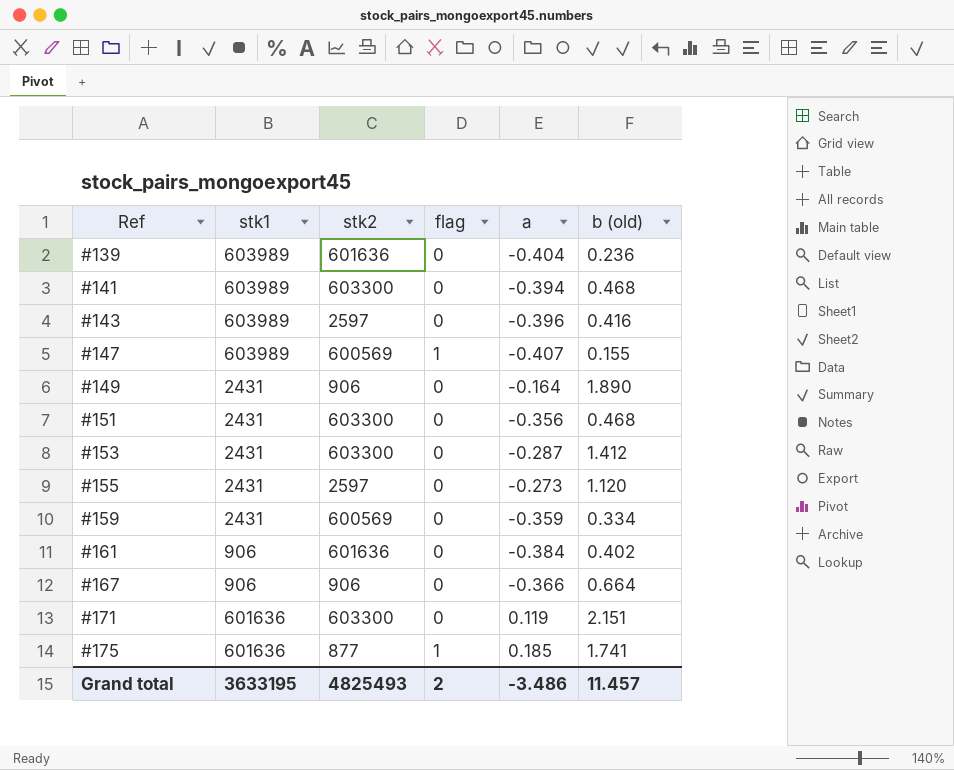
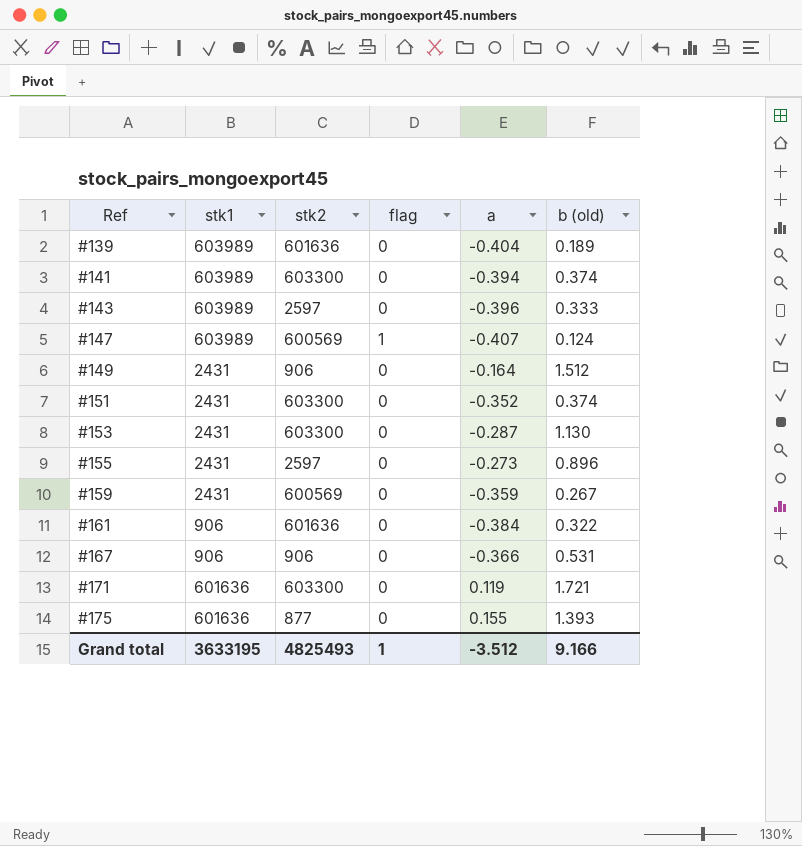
#139 | b (old): 0.236 -> 0.189
#141 | b (old): 0.468 -> 0.374
#143 | b (old): 0.416 -> 0.333
#147 | b (old): 0.155 -> 0.124
#149 | b (old): 1.890 -> 1.512
#151 | a: -0.356 -> -0.352
#151 | b (old): 0.468 -> 0.374
#153 | b (old): 1.412 -> 1.130
#155 | b (old): 1.120 -> 0.896
#159 | b (old): 0.334 -> 0.267
#161 | b (old): 0.402 -> 0.322
#167 | b (old): 0.664 -> 0.531
#171 | b (old): 2.151 -> 1.721
#175 | flag: 1 -> 0
#175 | a: 0.185 -> 0.155
#175 | b (old): 1.741 -> 1.393
Grand total | flag: 2 -> 1
Grand total | a: -3.486 -> -3.512
Grand total | b (old): 11.457 -> 9.166

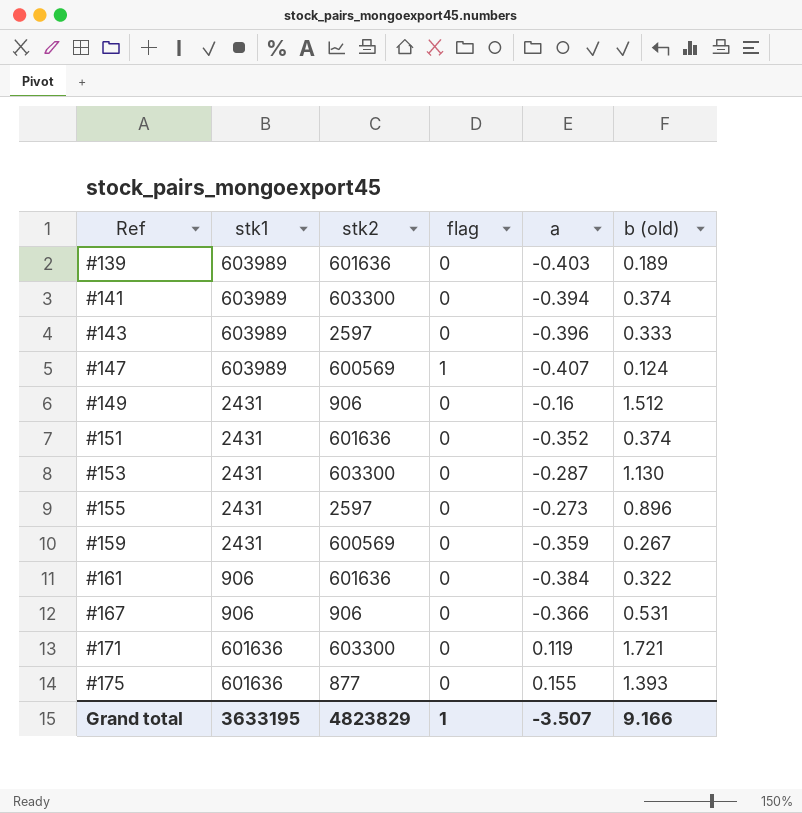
#139 | a: -0.404 -> -0.403
#149 | a: -0.164 -> -0.16
#151 | stk2: 603300 -> 601636
Grand total | stk2: 4825493 -> 4823829
Grand total | a: -3.512 -> -3.507

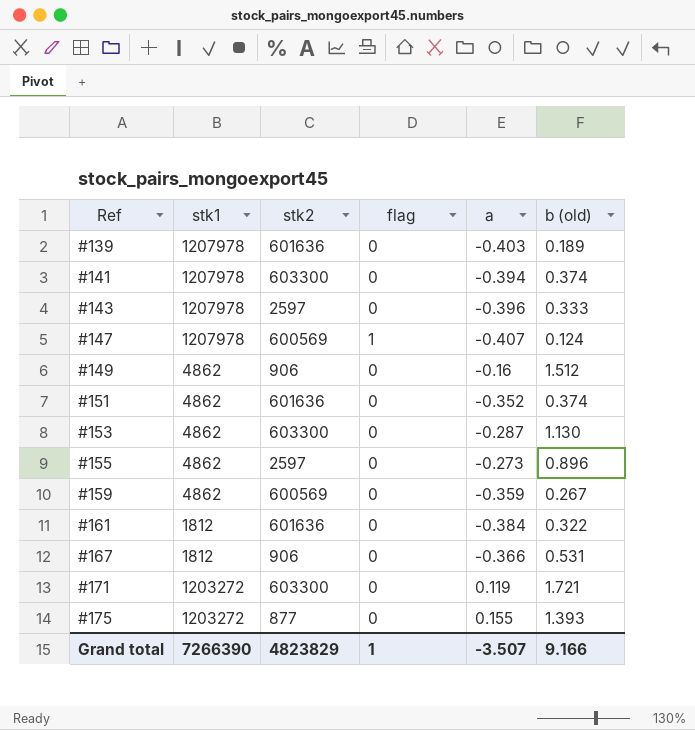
#139 | stk1: 603989 -> 1207978
#141 | stk1: 603989 -> 1207978
#143 | stk1: 603989 -> 1207978
#147 | stk1: 603989 -> 1207978
#149 | stk1: 2431 -> 4862
#151 | stk1: 2431 -> 4862
#153 | stk1: 2431 -> 4862
#155 | stk1: 2431 -> 4862
#159 | stk1: 2431 -> 4862
#161 | stk1: 906 -> 1812
#167 | stk1: 906 -> 1812
#171 | stk1: 601636 -> 1203272
#175 | stk1: 601636 -> 1203272
Grand total | stk1: 3633195 -> 7266390

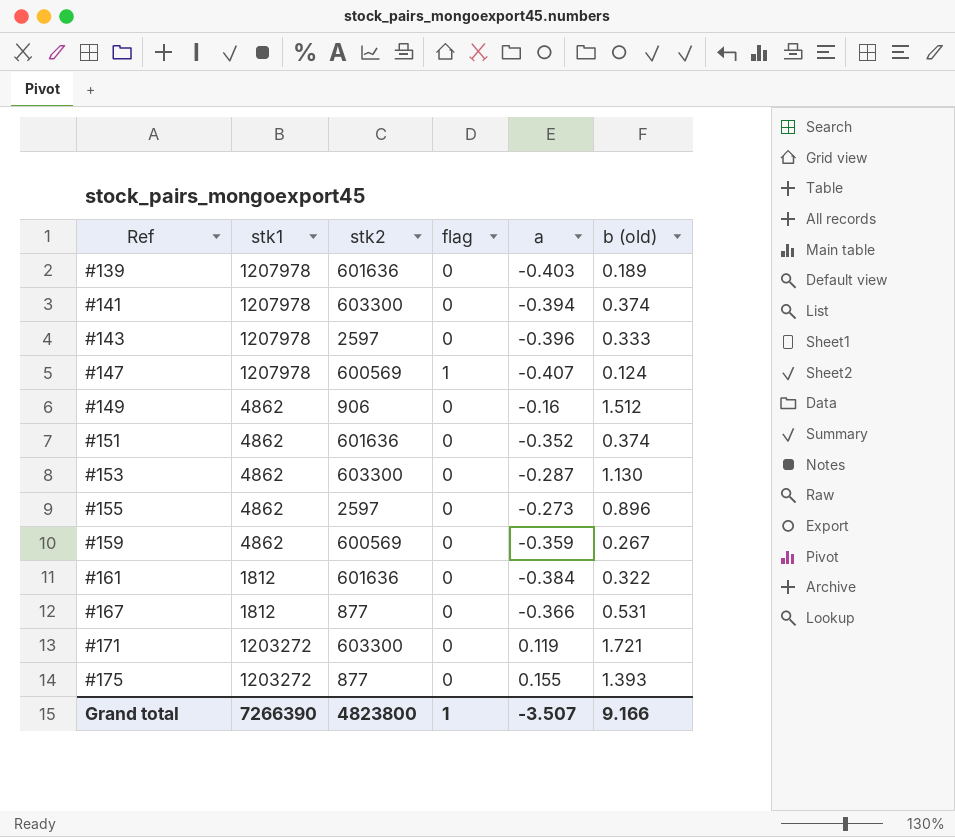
#167 | stk2: 906 -> 877
Grand total | stk2: 4823829 -> 4823800

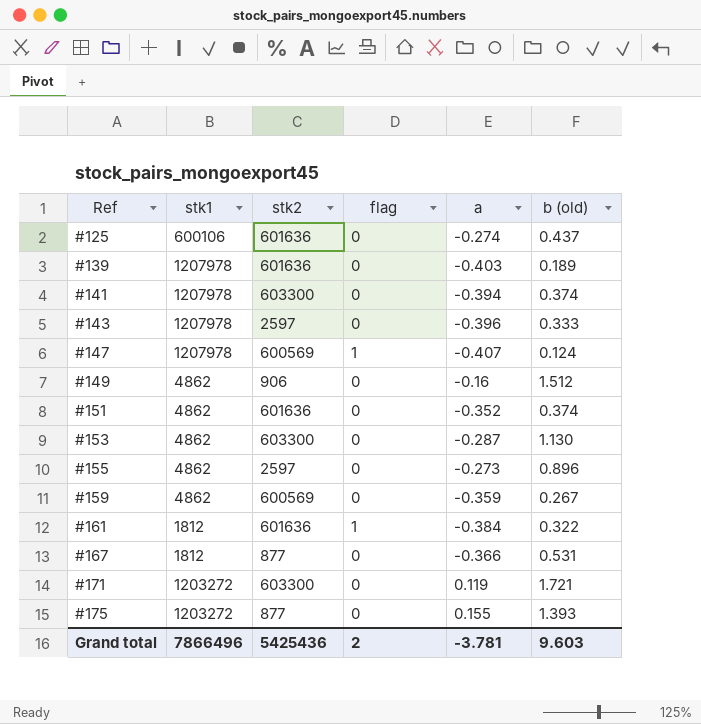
row #125: none -> 600106 | 601636 | 0 | -0.274 | 0.437
#161 | flag: 0 -> 1
Grand total | stk1: 7266390 -> 7866496
Grand total | stk2: 4823800 -> 5425436
Grand total | flag: 1 -> 2
Grand total | a: -3.507 -> -3.781
Grand total | b (old): 9.166 -> 9.603

